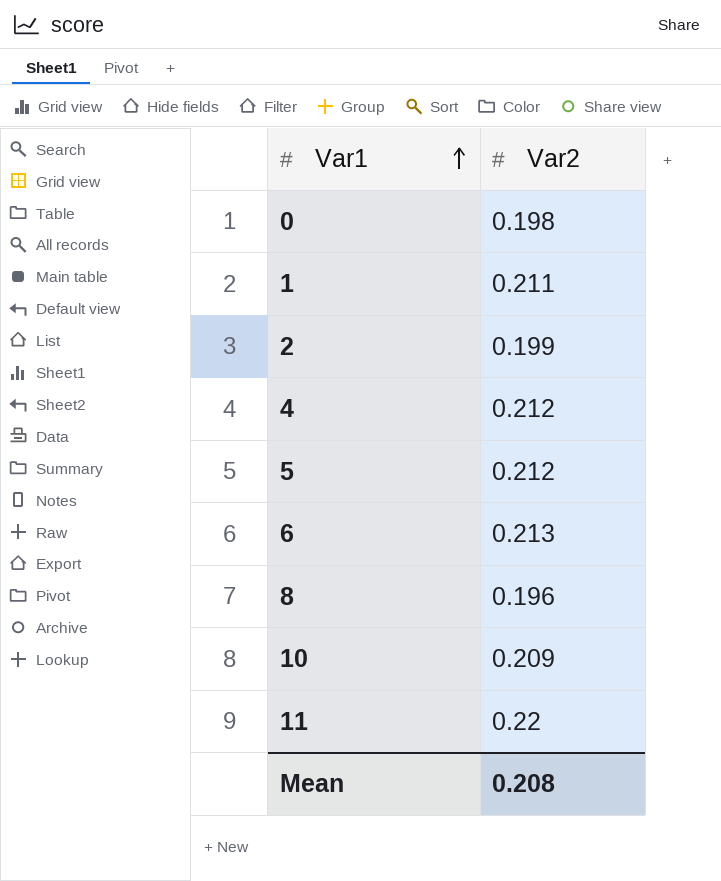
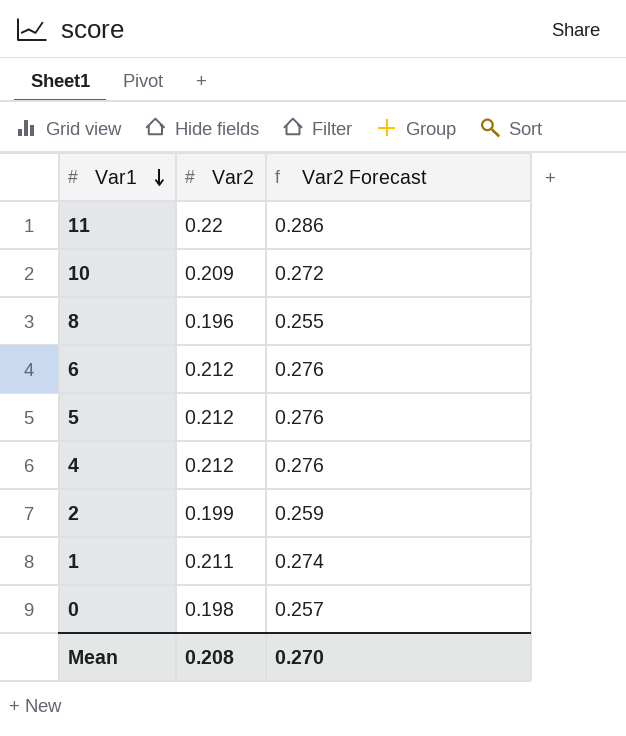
row order: Var1 ascending -> Var1 descending
column Var2 Forecast | formula: none -> [Var2] * 1.3
6 | Var2: 0.213 -> 0.212

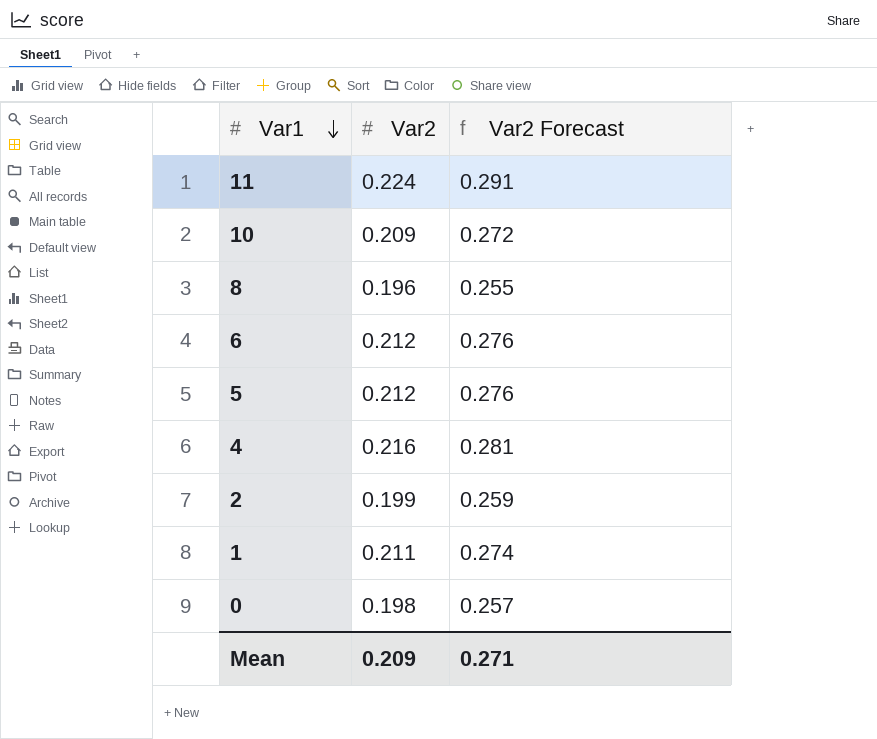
11 | Var2: 0.22 -> 0.224
11 | Var2 Forecast: 0.286 -> 0.291
4 | Var2: 0.212 -> 0.216
4 | Var2 Forecast: 0.276 -> 0.281
Mean | Var2: 0.208 -> 0.209
Mean | Var2 Forecast: 0.270 -> 0.271

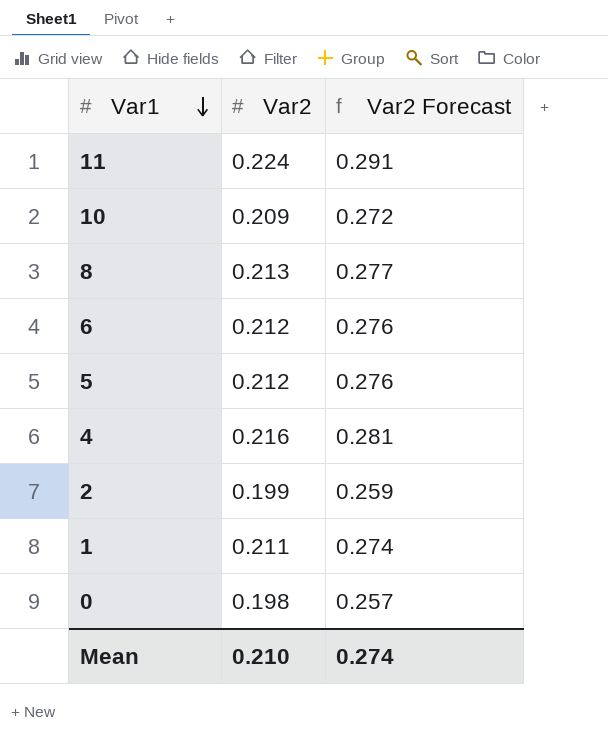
8 | Var2: 0.196 -> 0.213
8 | Var2 Forecast: 0.255 -> 0.277
Mean | Var2: 0.209 -> 0.210
Mean | Var2 Forecast: 0.271 -> 0.274

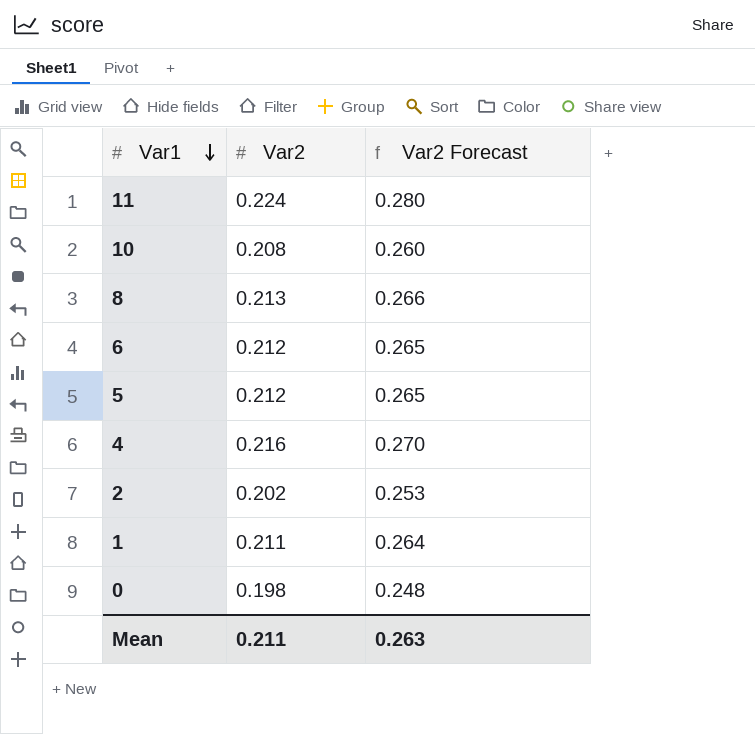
column Var2 Forecast | formula: [Var2] * 1.3 -> [Var2] * 1.25
10 | Var2: 0.209 -> 0.208
2 | Var2: 0.199 -> 0.202
Mean | Var2: 0.210 -> 0.211
Mean | Var2 Forecast: 0.274 -> 0.263

